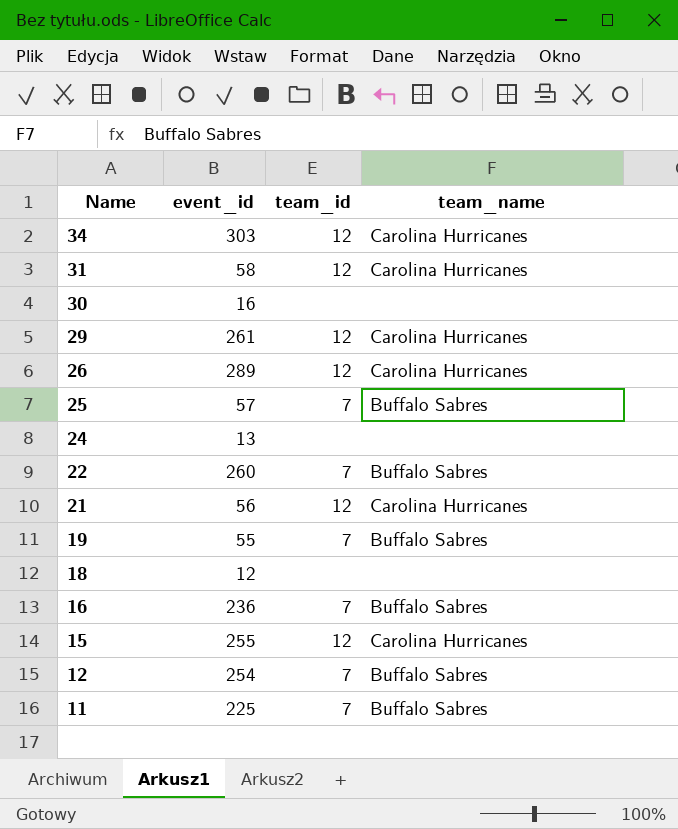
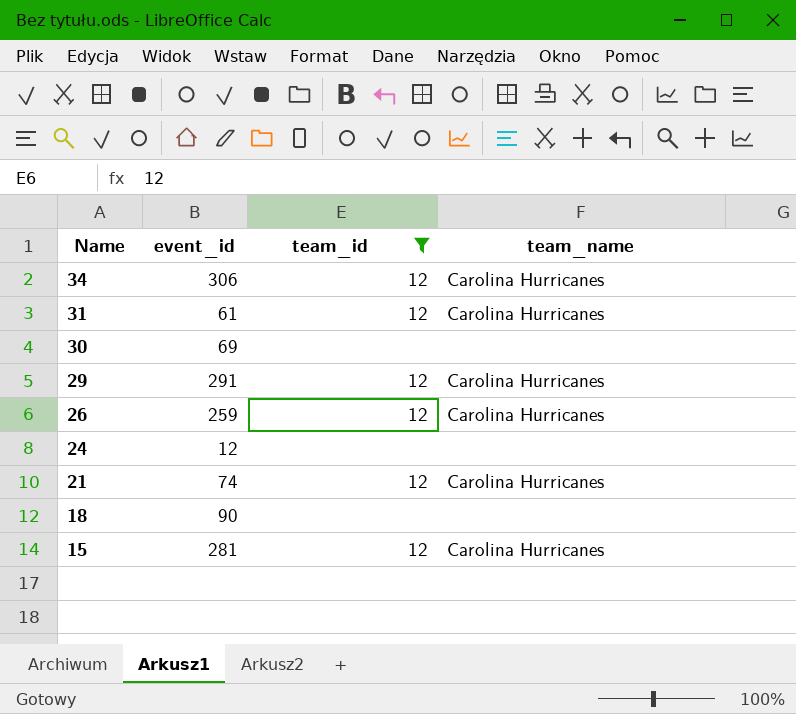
filter: none -> team_id != 7
34 | event_id: 303 -> 306
31 | event_id: 58 -> 61
30 | event_id: 16 -> 69
29 | event_id: 261 -> 291
26 | event_id: 289 -> 259
24 | event_id: 13 -> 12
21 | event_id: 56 -> 74
18 | event_id: 12 -> 90
15 | event_id: 255 -> 281

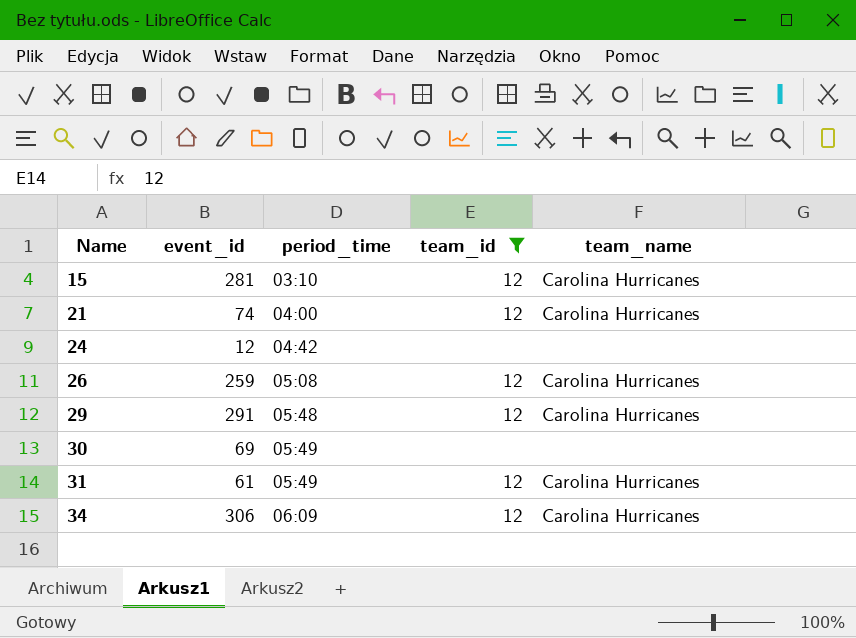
row order: Name descending -> Name ascending
column period_time | position: none -> 3
row 18: 90 | none | none -> none

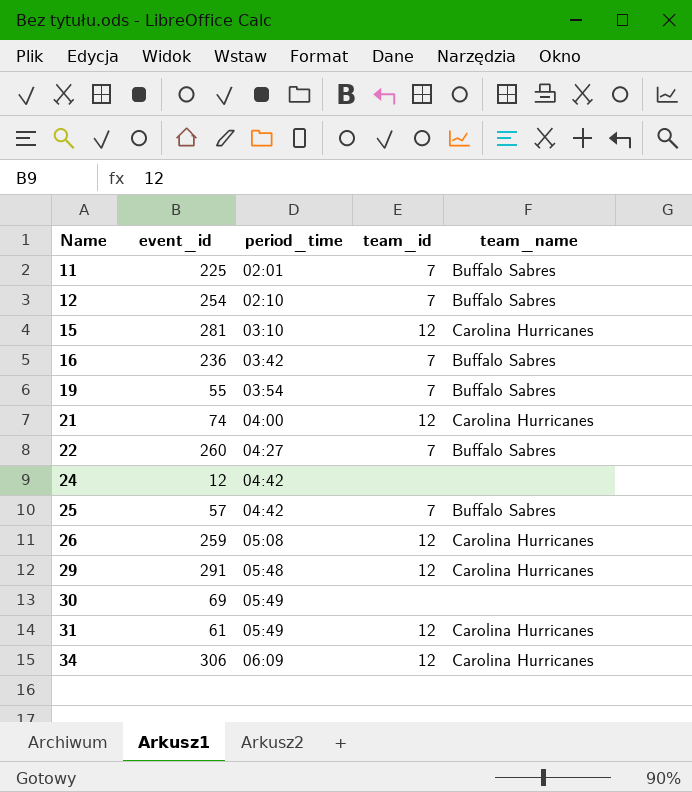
filter: team_id != 7 -> none

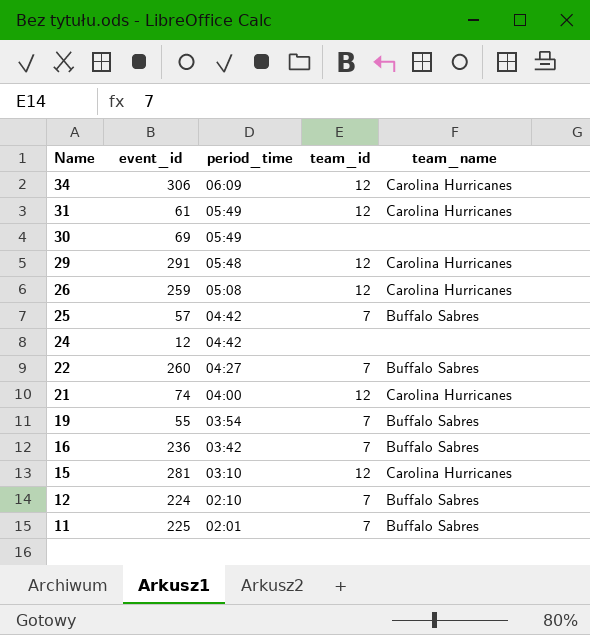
row order: Name ascending -> Name descending
12 | event_id: 254 -> 224

